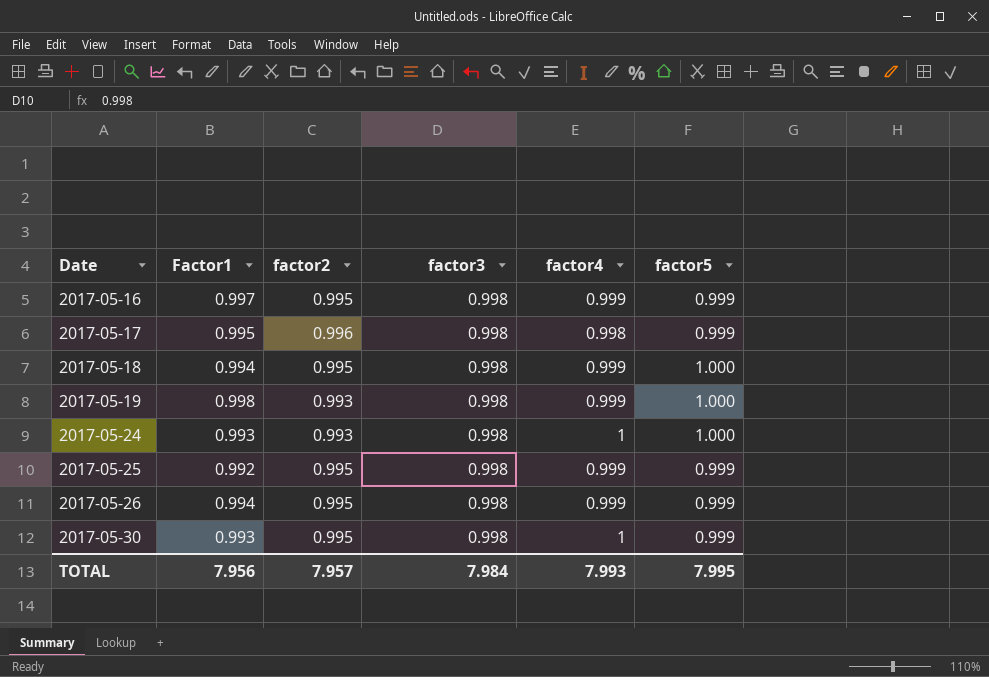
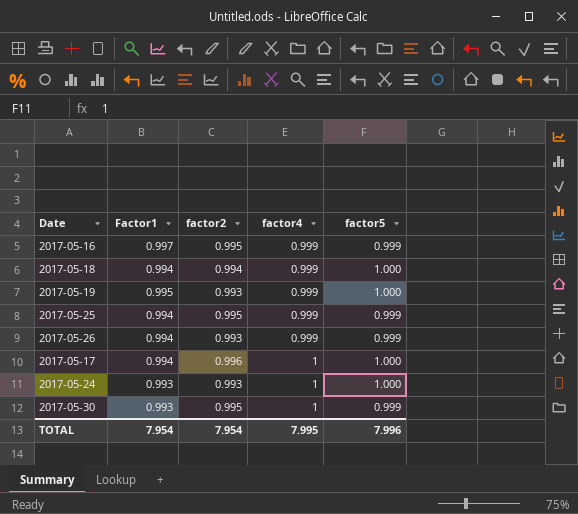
row order: Date ascending -> factor4 ascending
column factor3 | position: 4 -> none
2017-05-18 | factor2: 0.995 -> 0.994
2017-05-19 | Factor1: 0.998 -> 0.995
2017-05-25 | Factor1: 0.992 -> 0.994
2017-05-26 | factor2: 0.995 -> 0.993
2017-05-17 | Factor1: 0.995 -> 0.994
2017-05-17 | factor4: 0.998 -> 1
2017-05-17 | factor5: 0.999 -> 1.000
TOTAL | Factor1: 7.956 -> 7.954
TOTAL | factor2: 7.957 -> 7.954
TOTAL | factor4: 7.993 -> 7.995
TOTAL | factor5: 7.995 -> 7.996

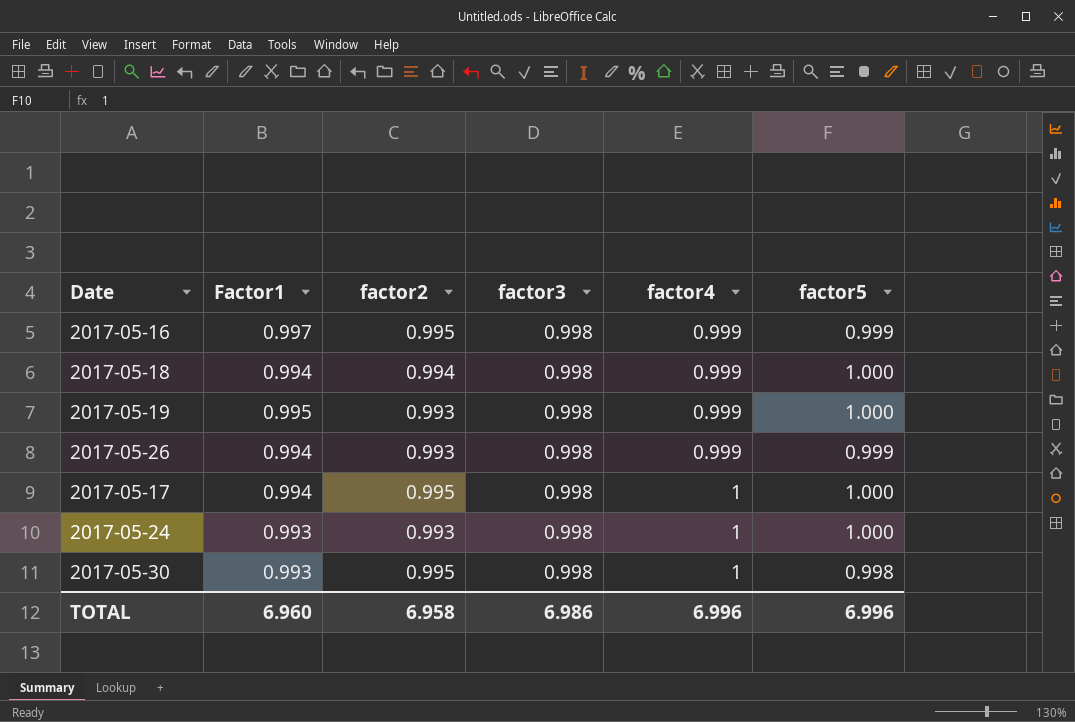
column factor3 | position: none -> 4
row 2017-05-25: 0.994 | 0.995 | 0.999 | 0.999 -> none
2017-05-17 | factor2: 0.996 -> 0.995
2017-05-30 | factor5: 0.999 -> 0.998
TOTAL | Factor1: 7.954 -> 6.960
TOTAL | factor2: 7.954 -> 6.958
TOTAL | factor4: 7.995 -> 6.996
TOTAL | factor5: 7.996 -> 6.996

